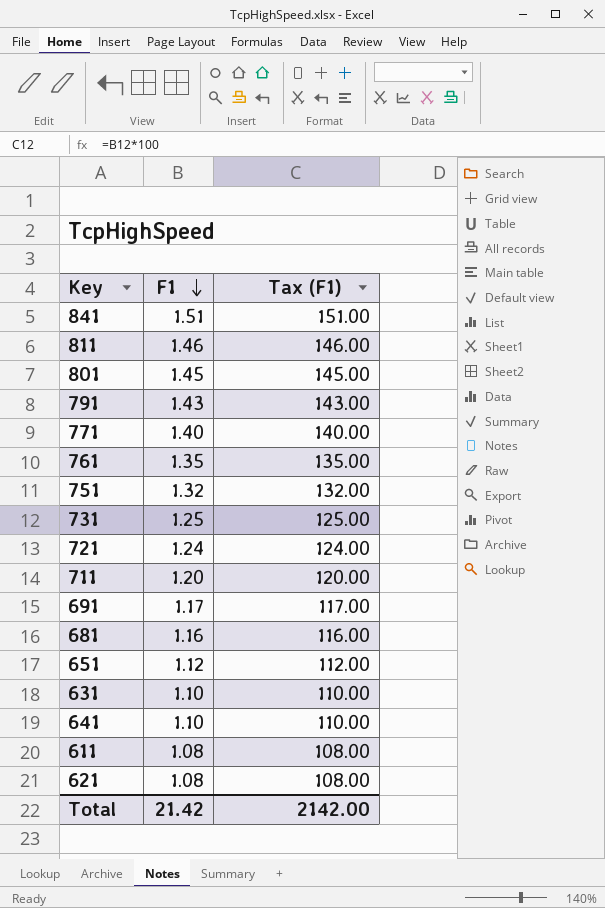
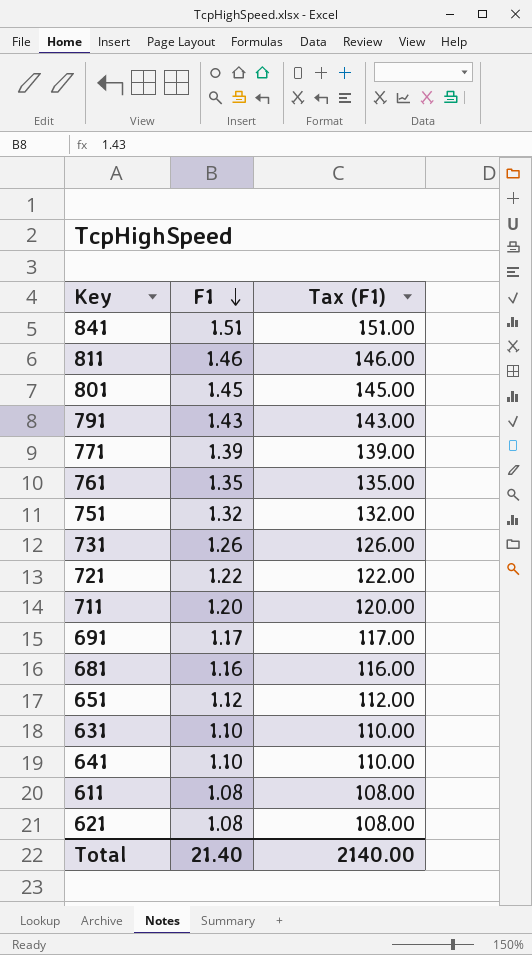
771 | F1: 1.40 -> 1.39
771 | Tax (F1): 140.00 -> 139.00
731 | F1: 1.25 -> 1.26
731 | Tax (F1): 125.00 -> 126.00
721 | F1: 1.24 -> 1.22
721 | Tax (F1): 124.00 -> 122.00
Total | F1: 21.42 -> 21.40
Total | Tax (F1): 2142.00 -> 2140.00

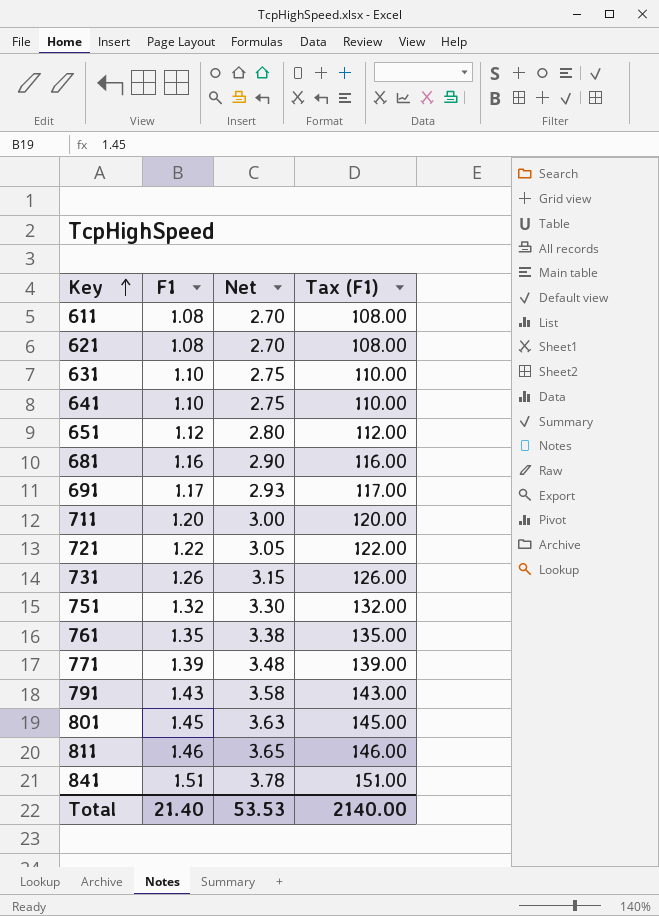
row order: F1 descending -> Key ascending
column Net | formula: none -> [F1] * 2.5

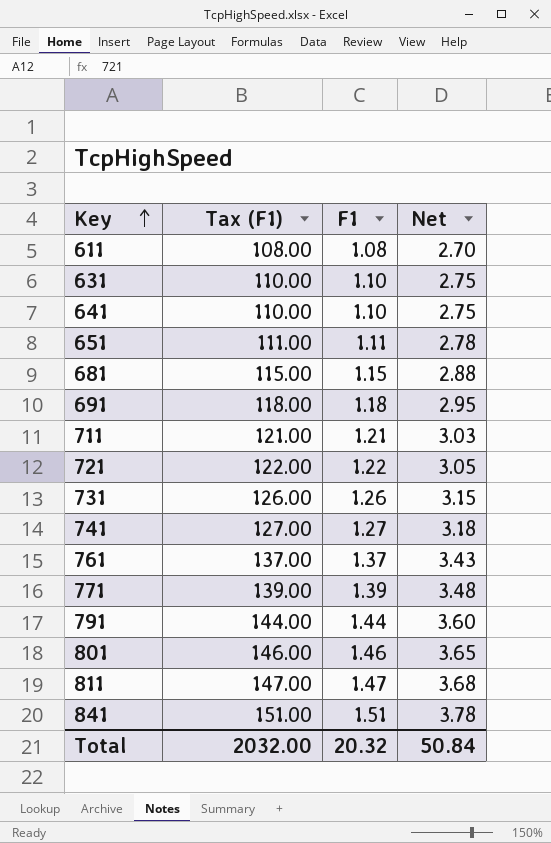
column Tax (F1) | position: 4 -> 2
row 621: 1.08 | 2.70 | 108.00 -> none
row 751: 1.32 | 3.30 | 132.00 -> none
651 | Tax (F1): 112.00 -> 111.00
651 | F1: 1.12 -> 1.11
651 | Net: 2.80 -> 2.78
681 | Tax (F1): 116.00 -> 115.00
681 | F1: 1.16 -> 1.15
681 | Net: 2.90 -> 2.88
691 | Tax (F1): 117.00 -> 118.00
691 | F1: 1.17 -> 1.18
691 | Net: 2.93 -> 2.95
711 | Tax (F1): 120.00 -> 121.00
711 | F1: 1.20 -> 1.21
711 | Net: 3.00 -> 3.03
row 741: none -> 127.00 | 1.27 | 3.18
761 | Tax (F1): 135.00 -> 137.00
761 | F1: 1.35 -> 1.37
761 | Net: 3.38 -> 3.43
791 | Tax (F1): 143.00 -> 144.00
791 | F1: 1.43 -> 1.44
791 | Net: 3.58 -> 3.60
801 | Tax (F1): 145.00 -> 146.00
801 | F1: 1.45 -> 1.46
801 | Net: 3.63 -> 3.65
811 | Tax (F1): 146.00 -> 147.00
811 | F1: 1.46 -> 1.47
811 | Net: 3.65 -> 3.68
Total | Tax (F1): 2140.00 -> 2032.00
Total | F1: 21.40 -> 20.32
Total | Net: 53.53 -> 50.84

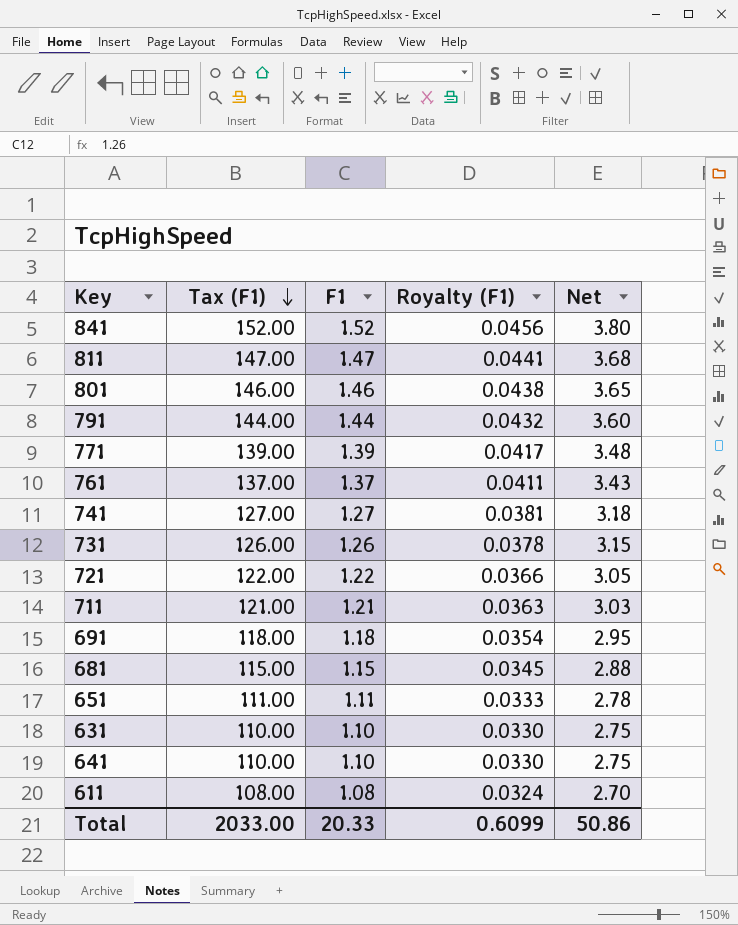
row order: Key ascending -> Tax (F1) descending
column Royalty (F1) | formula: none -> [F1] * 0.03
841 | Tax (F1): 151.00 -> 152.00
841 | F1: 1.51 -> 1.52
841 | Net: 3.78 -> 3.80
Total | Tax (F1): 2032.00 -> 2033.00
Total | F1: 20.32 -> 20.33
Total | Net: 50.84 -> 50.86

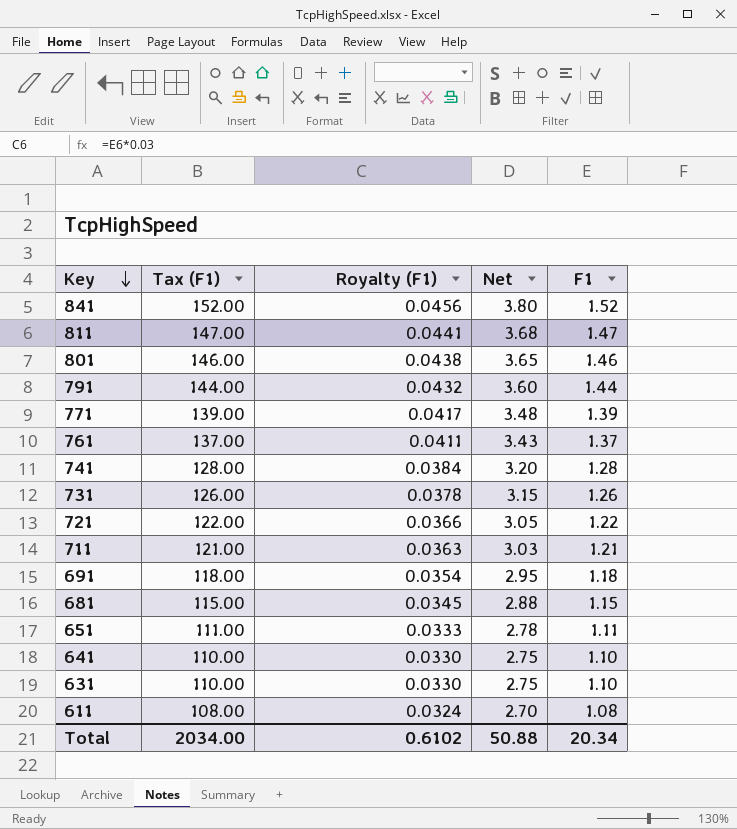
row order: Tax (F1) descending -> Key descending
column F1 | position: 3 -> 5
741 | Tax (F1): 127.00 -> 128.00
741 | Royalty (F1): 0.0381 -> 0.0384
741 | Net: 3.18 -> 3.20
741 | F1: 1.27 -> 1.28
Total | Tax (F1): 2033.00 -> 2034.00
Total | Royalty (F1): 0.6099 -> 0.6102
Total | Net: 50.86 -> 50.88
Total | F1: 20.33 -> 20.34

